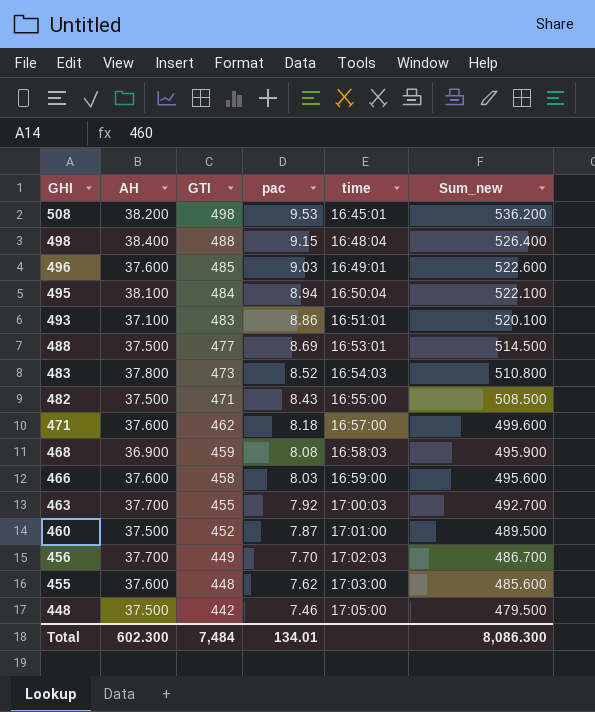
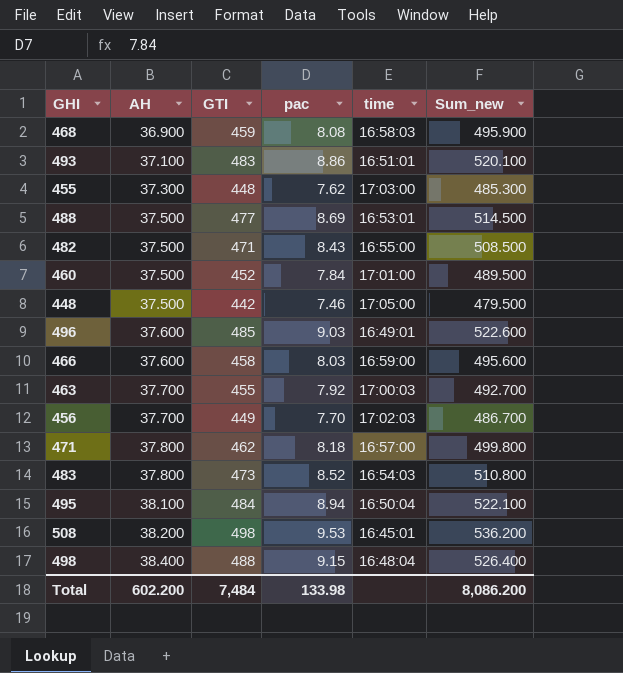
row order: GHI descending -> AH ascending
455 | AH: 37.600 -> 37.300
455 | Sum_new: 485.600 -> 485.300
460 | pac: 7.87 -> 7.84
471 | AH: 37.600 -> 37.800
471 | Sum_new: 499.600 -> 499.800
Total | AH: 602.300 -> 602.200
Total | pac: 134.01 -> 133.98
Total | Sum_new: 8,086.300 -> 8,086.200

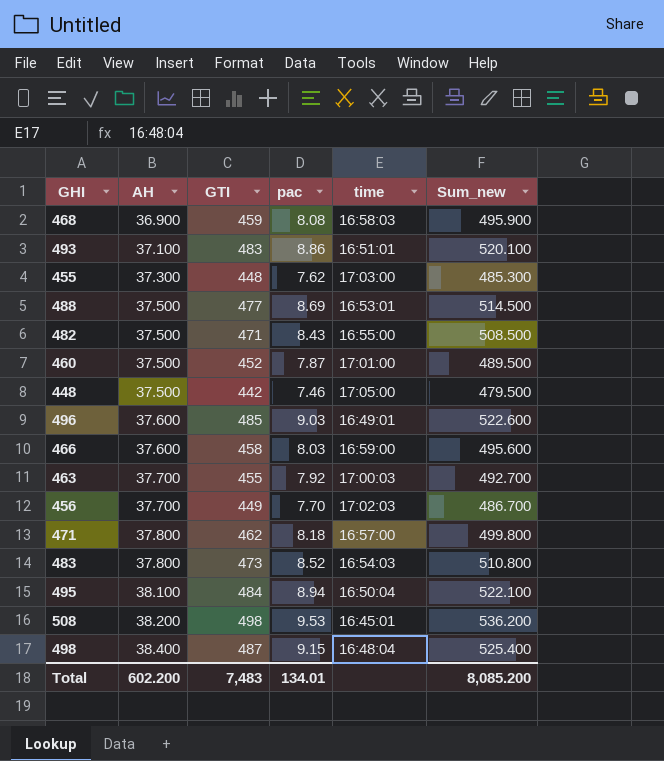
460 | pac: 7.84 -> 7.87
498 | GTI: 488 -> 487
498 | Sum_new: 526.400 -> 525.400
Total | GTI: 7,484 -> 7,483
Total | pac: 133.98 -> 134.01
Total | Sum_new: 8,086.200 -> 8,085.200

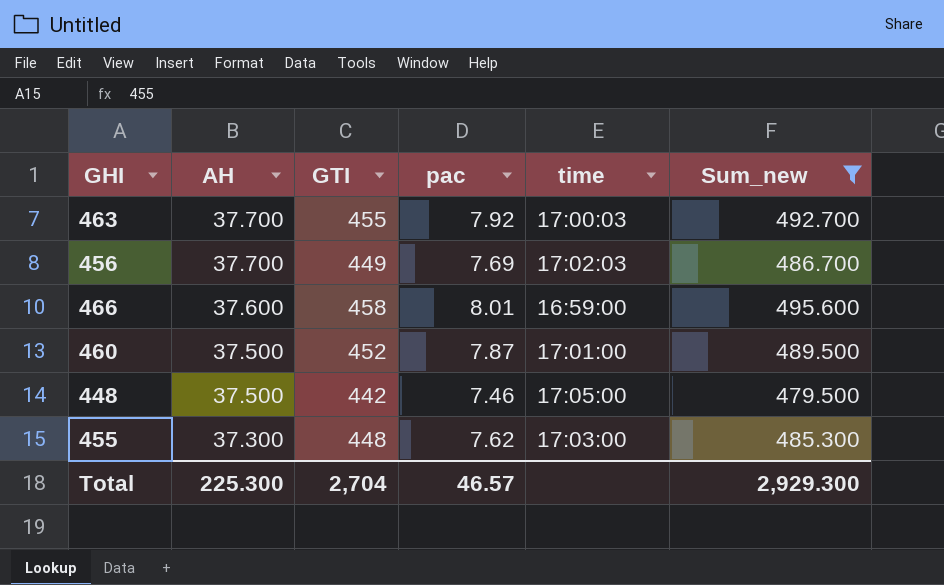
filter: none -> Sum_new <= 495.600
row order: AH ascending -> AH descending
456 | pac: 7.70 -> 7.69
466 | pac: 8.03 -> 8.01
Total | AH: 602.200 -> 225.300
Total | GTI: 7,483 -> 2,704
Total | pac: 134.01 -> 46.57
Total | Sum_new: 8,085.200 -> 2,929.300

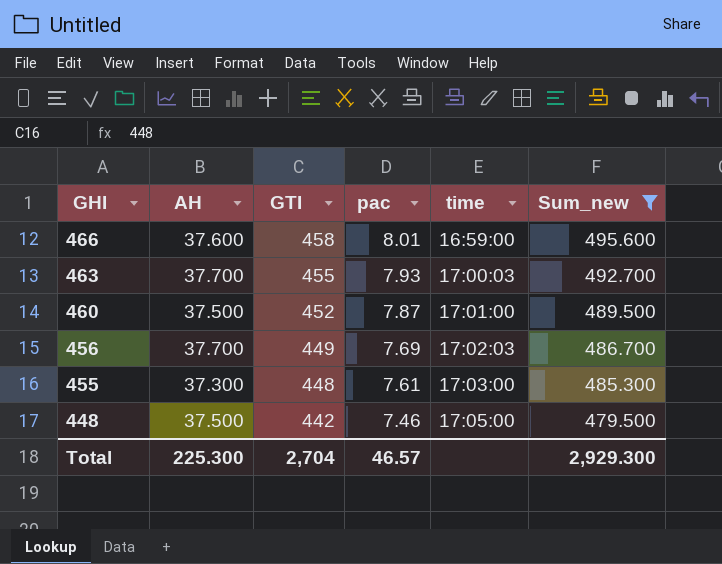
row order: AH descending -> GHI descending
463 | pac: 7.92 -> 7.93
455 | pac: 7.62 -> 7.61

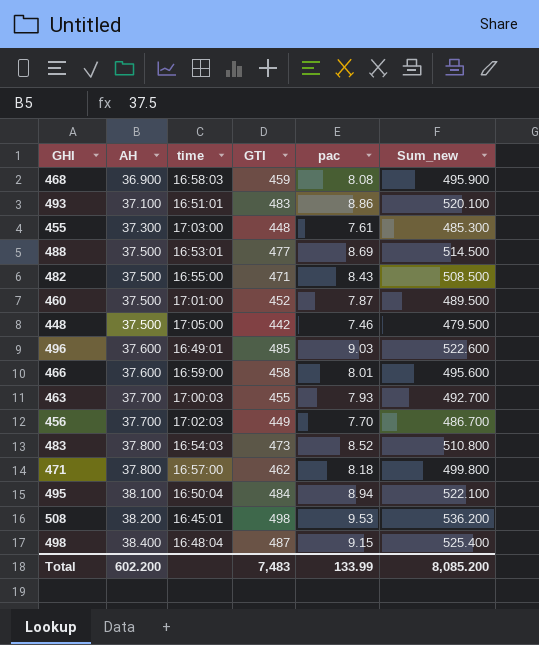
filter: Sum_new <= 495.600 -> none
row order: GHI descending -> AH ascending
column time | position: 5 -> 3
456 | pac: 7.69 -> 7.70
Total | AH: 225.300 -> 602.200
Total | GTI: 2,704 -> 7,483
Total | pac: 46.57 -> 133.99
Total | Sum_new: 2,929.300 -> 8,085.200

